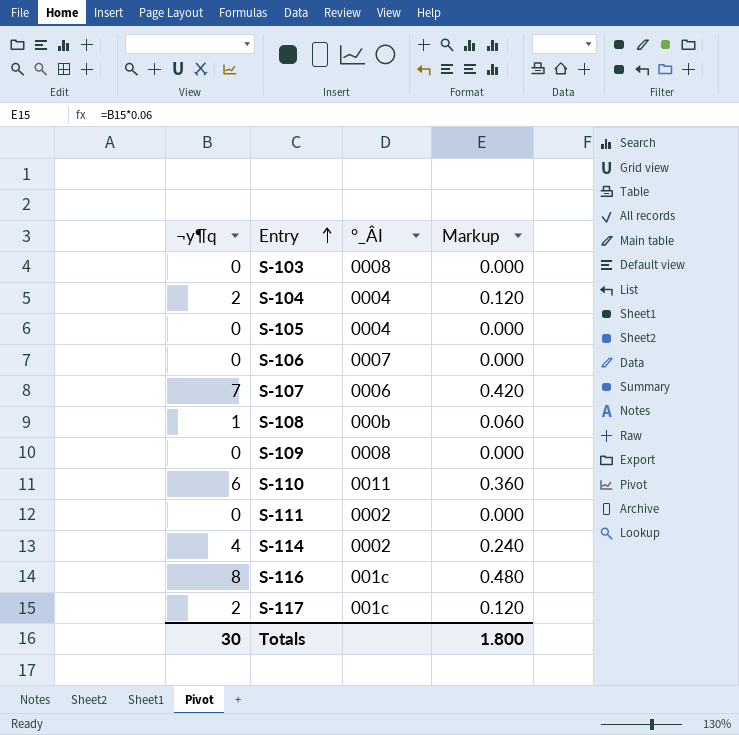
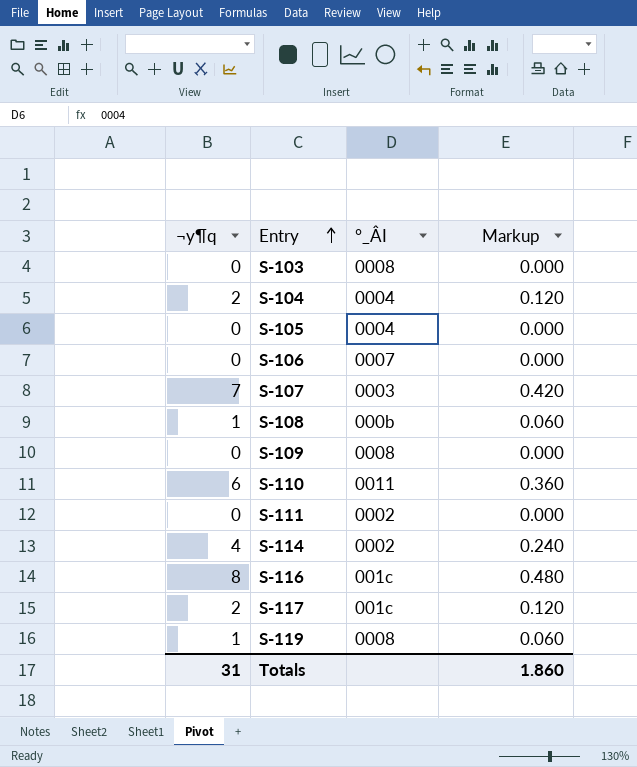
S-107 | °_ÂI: 0006 -> 0003
row S-119: none -> 1 | 0008 | 0.060
Totals | ¬y¶q: 30 -> 31
Totals | Markup: 1.800 -> 1.860

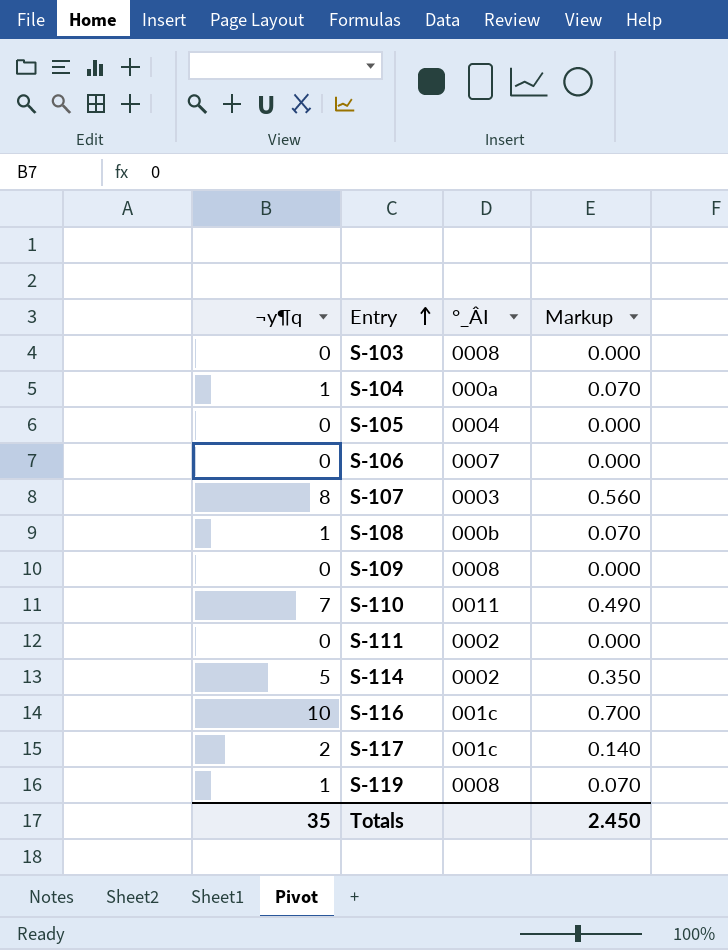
column Markup | formula: [¬y¶q] * 0.06 -> [¬y¶q] * 0.07
S-104 | ¬y¶q: 2 -> 1
S-104 | °_ÂI: 0004 -> 000a
S-107 | ¬y¶q: 7 -> 8
S-110 | ¬y¶q: 6 -> 7
S-114 | ¬y¶q: 4 -> 5
S-116 | ¬y¶q: 8 -> 10
Totals | ¬y¶q: 31 -> 35
Totals | Markup: 1.860 -> 2.450

